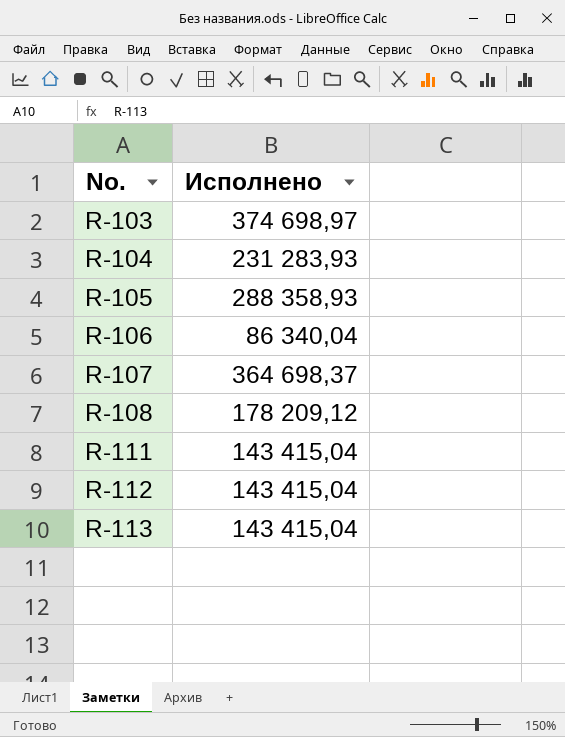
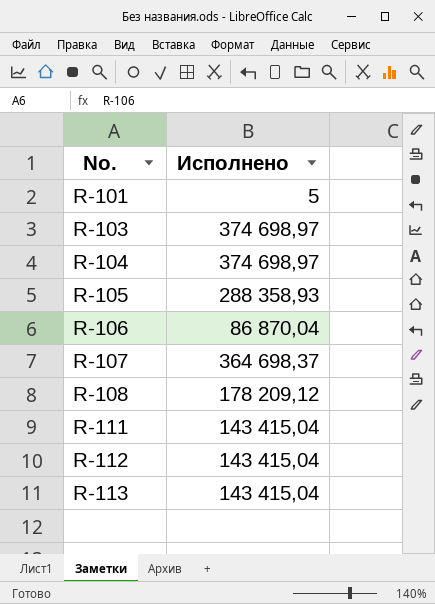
row R-101: none -> 5
R-104 | Исполнено: 231 283,93 -> 374 698,97
R-106 | Исполнено: 86 340,04 -> 86 870,04

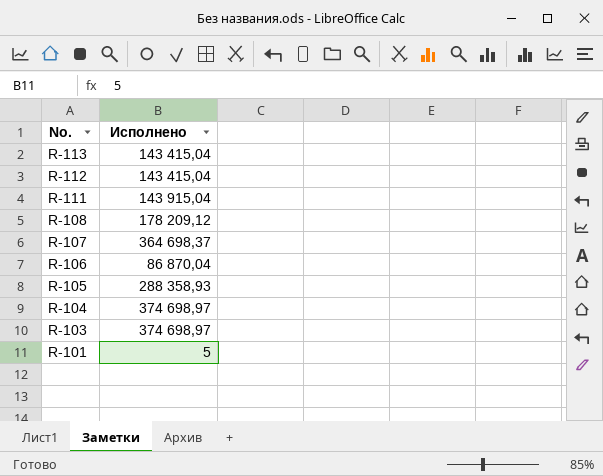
row order: No. ascending -> No. descending
R-111 | Исполнено: 143 415,04 -> 143 915,04

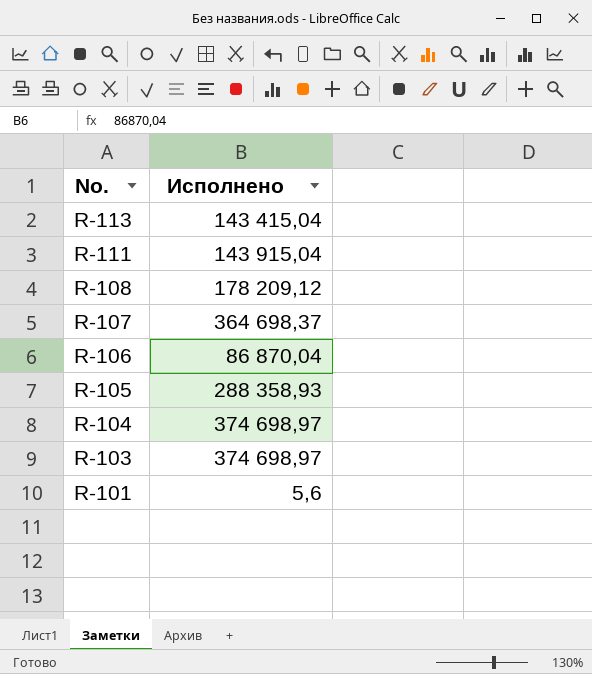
row R-112: 143 415,04 -> none
R-101 | Исполнено: 5 -> 5,6

